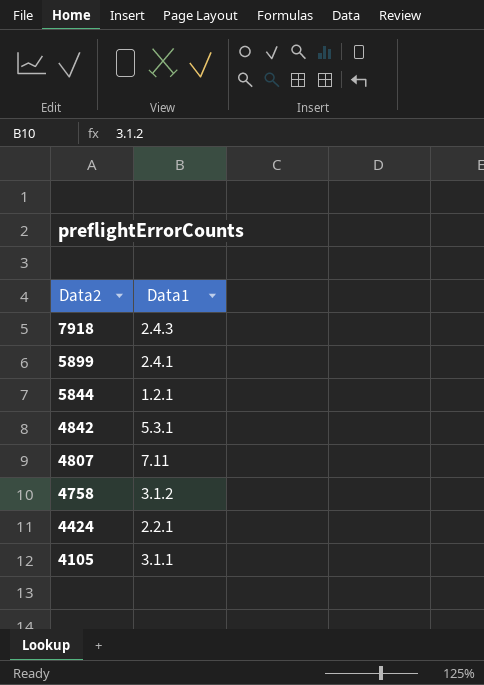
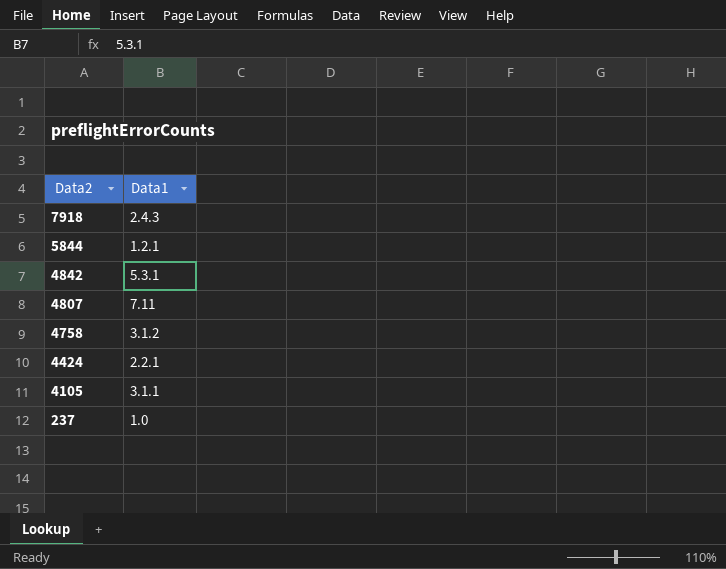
row 5899: 2.4.1 -> none
row 237: none -> 1.0

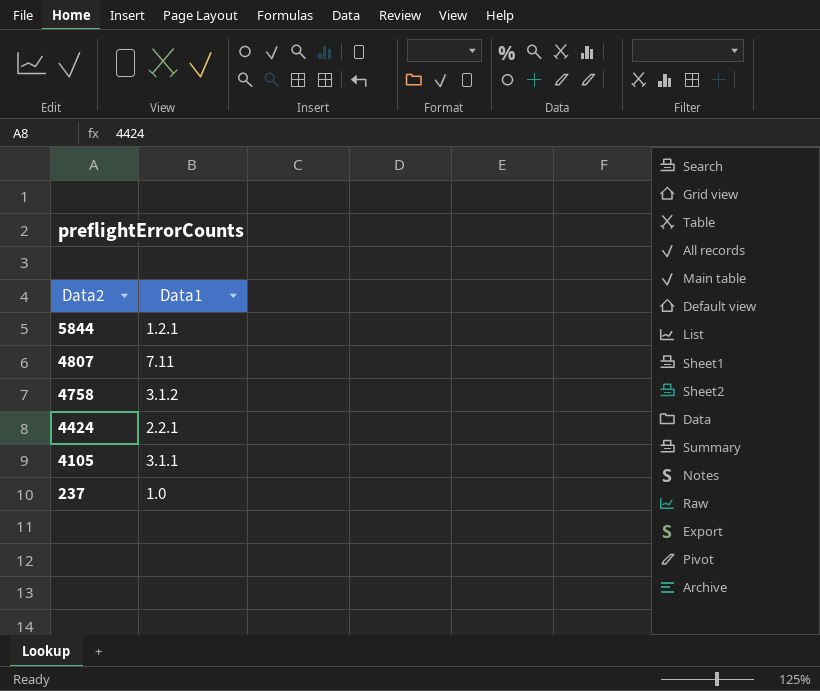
row 7918: 2.4.3 -> none
row 4842: 5.3.1 -> none

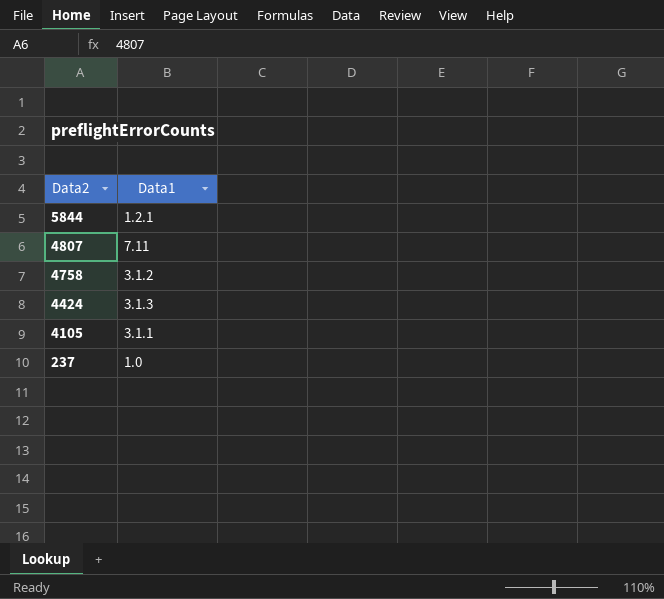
4424 | Data1: 2.2.1 -> 3.1.3

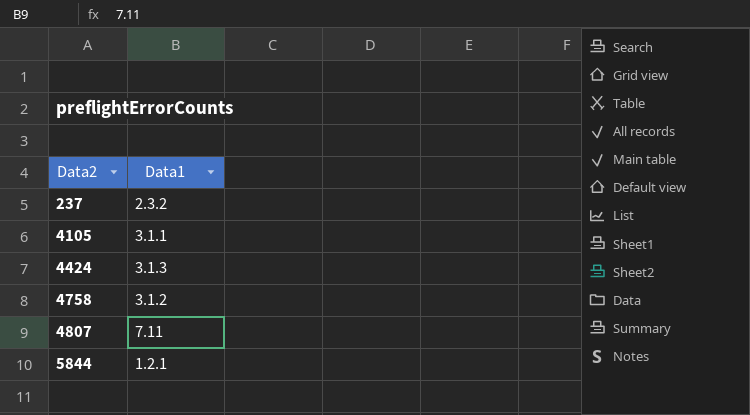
row order: Data2 descending -> Data2 ascending
237 | Data1: 1.0 -> 2.3.2

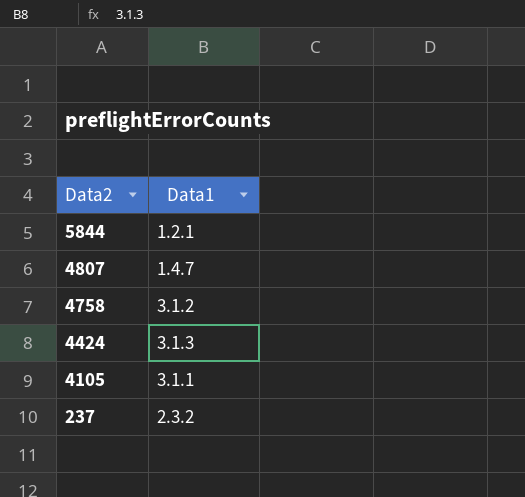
row order: Data2 ascending -> Data2 descending
4807 | Data1: 7.11 -> 1.4.7

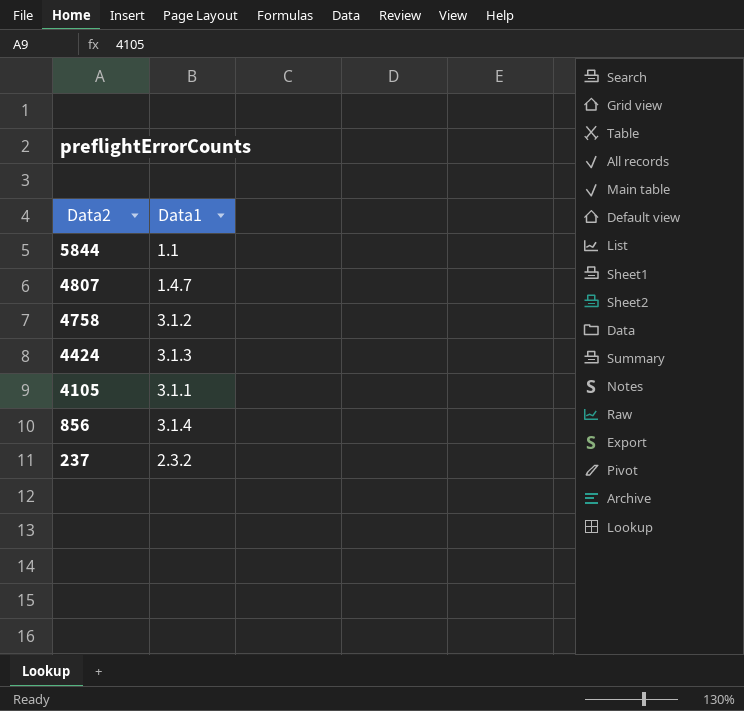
5844 | Data1: 1.2.1 -> 1.1
row 856: none -> 3.1.4

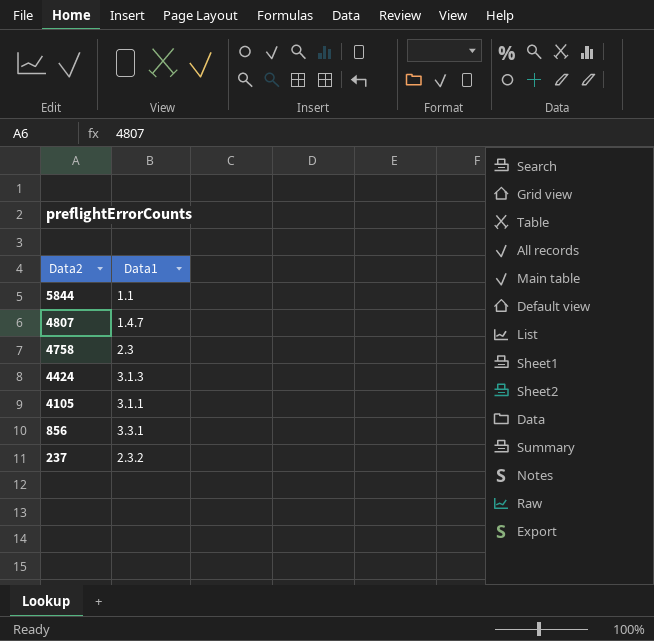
4758 | Data1: 3.1.2 -> 2.3
856 | Data1: 3.1.4 -> 3.3.1

